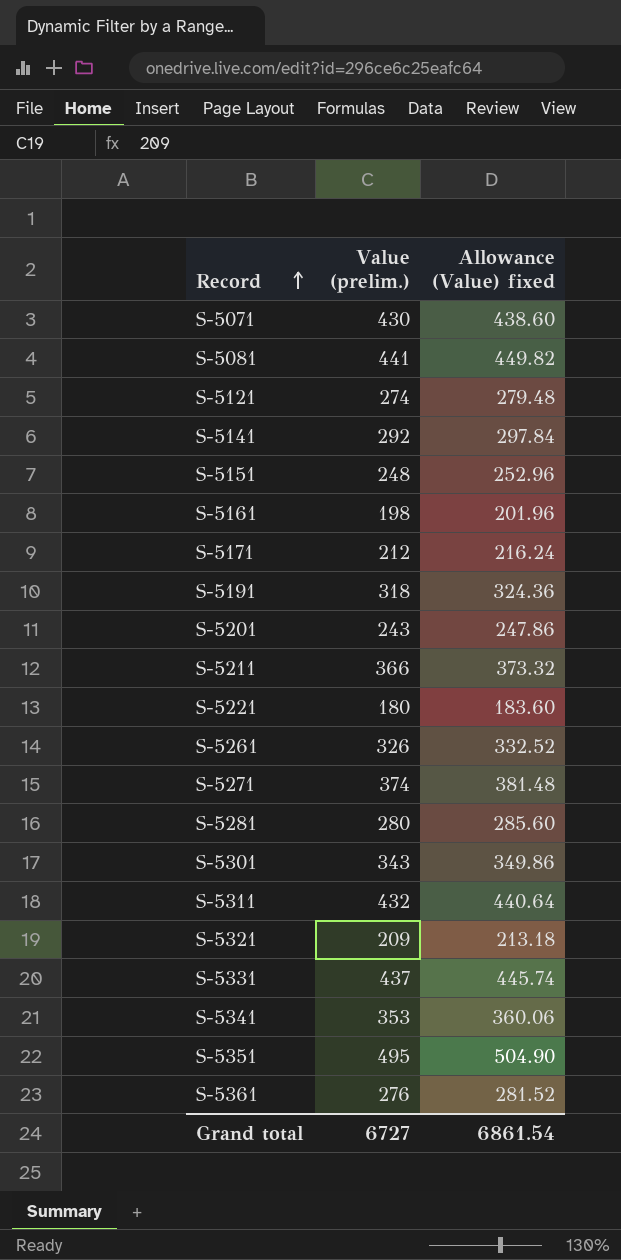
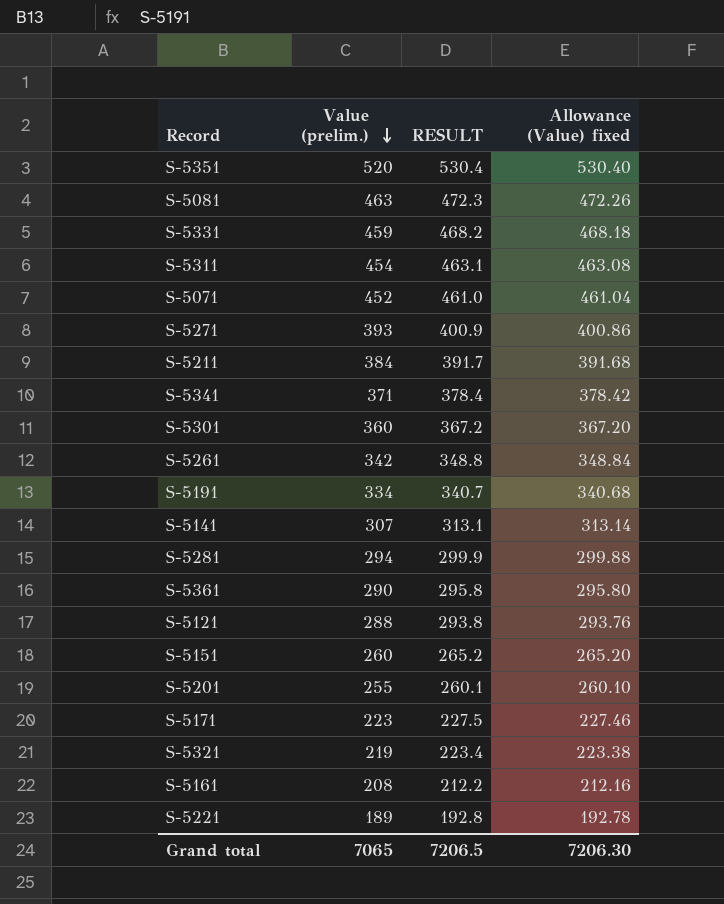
row order: Record ascending -> Value (prelim.) descending
column RESULT | formula: none -> [Value (prelim.)] * 1.02
S-5351 | Value (prelim.): 495 -> 520
S-5351 | Allowance (Value) fixed: 504.90 -> 530.40
S-5081 | Value (prelim.): 441 -> 463
S-5081 | Allowance (Value) fixed: 449.82 -> 472.26
S-5331 | Value (prelim.): 437 -> 459
S-5331 | Allowance (Value) fixed: 445.74 -> 468.18
S-5311 | Value (prelim.): 432 -> 454
S-5311 | Allowance (Value) fixed: 440.64 -> 463.08
S-5071 | Value (prelim.): 430 -> 452
S-5071 | Allowance (Value) fixed: 438.60 -> 461.04
S-5271 | Value (prelim.): 374 -> 393
S-5271 | Allowance (Value) fixed: 381.48 -> 400.86
S-5211 | Value (prelim.): 366 -> 384
S-5211 | Allowance (Value) fixed: 373.32 -> 391.68
S-5341 | Value (prelim.): 353 -> 371
S-5341 | Allowance (Value) fixed: 360.06 -> 378.42
S-5301 | Value (prelim.): 343 -> 360
S-5301 | Allowance (Value) fixed: 349.86 -> 367.20
S-5261 | Value (prelim.): 326 -> 342
S-5261 | Allowance (Value) fixed: 332.52 -> 348.84
S-5191 | Value (prelim.): 318 -> 334
S-5191 | Allowance (Value) fixed: 324.36 -> 340.68
S-5141 | Value (prelim.): 292 -> 307
S-5141 | Allowance (Value) fixed: 297.84 -> 313.14
S-5281 | Value (prelim.): 280 -> 294
S-5281 | Allowance (Value) fixed: 285.60 -> 299.88
S-5361 | Value (prelim.): 276 -> 290
S-5361 | Allowance (Value) fixed: 281.52 -> 295.80
S-5121 | Value (prelim.): 274 -> 288
S-5121 | Allowance (Value) fixed: 279.48 -> 293.76
S-5151 | Value (prelim.): 248 -> 260
S-5151 | Allowance (Value) fixed: 252.96 -> 265.20
S-5201 | Value (prelim.): 243 -> 255
S-5201 | Allowance (Value) fixed: 247.86 -> 260.10
S-5171 | Value (prelim.): 212 -> 223
S-5171 | Allowance (Value) fixed: 216.24 -> 227.46
S-5321 | Value (prelim.): 209 -> 219
S-5321 | Allowance (Value) fixed: 213.18 -> 223.38
S-5161 | Value (prelim.): 198 -> 208
S-5161 | Allowance (Value) fixed: 201.96 -> 212.16
S-5221 | Value (prelim.): 180 -> 189
S-5221 | Allowance (Value) fixed: 183.60 -> 192.78
Grand total | Value (prelim.): 6727 -> 7065
Grand total | Allowance (Value) fixed: 6861.54 -> 7206.30

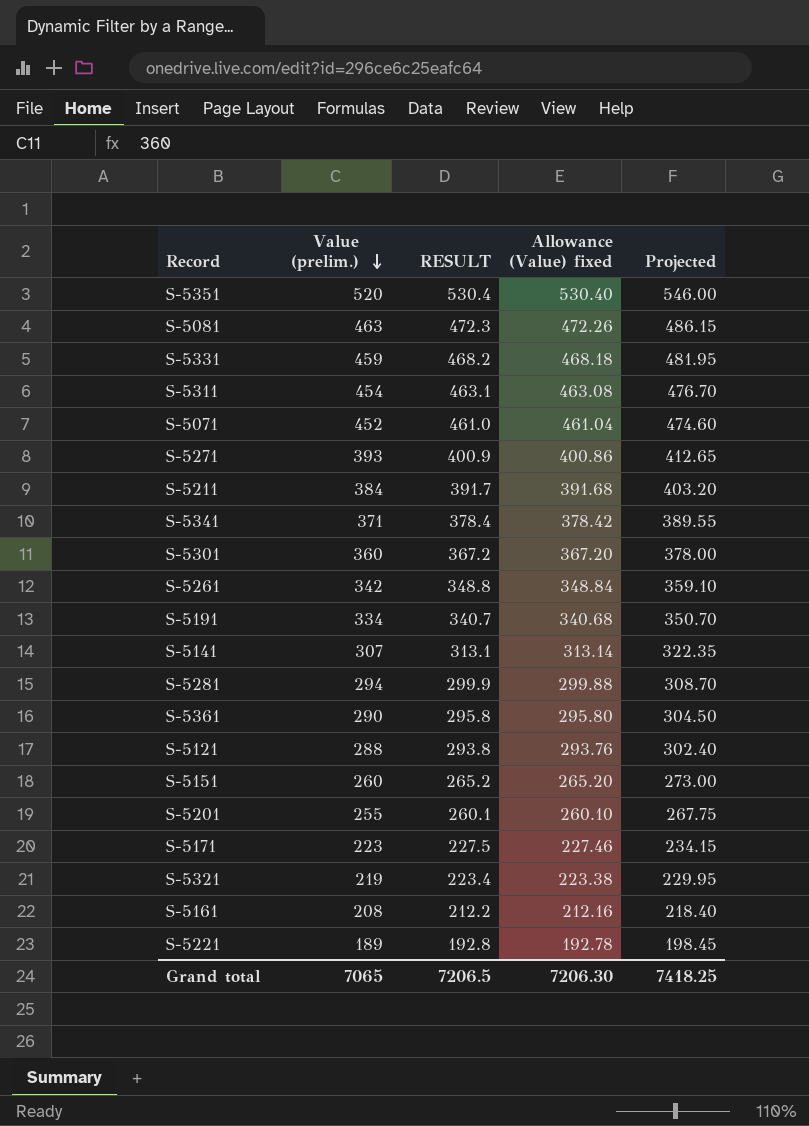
column Projected | formula: none -> [Value (prelim.)] * 1.05

